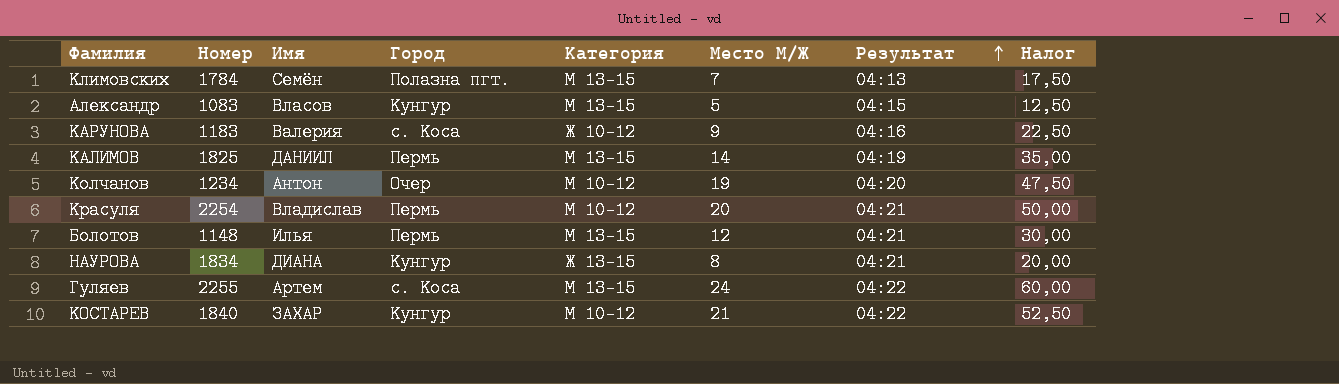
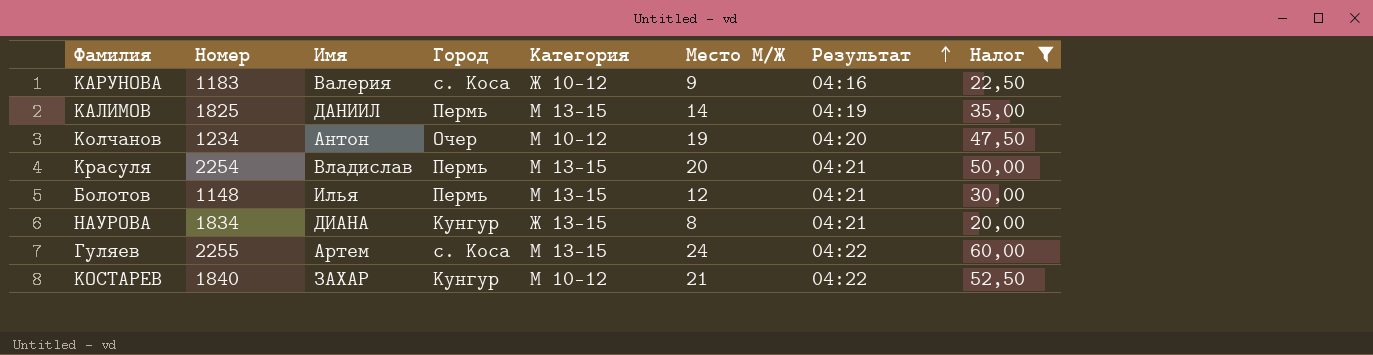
filter: none -> Налог >= 20,00
Красуля | Категория: М 10-12 -> М 13-15

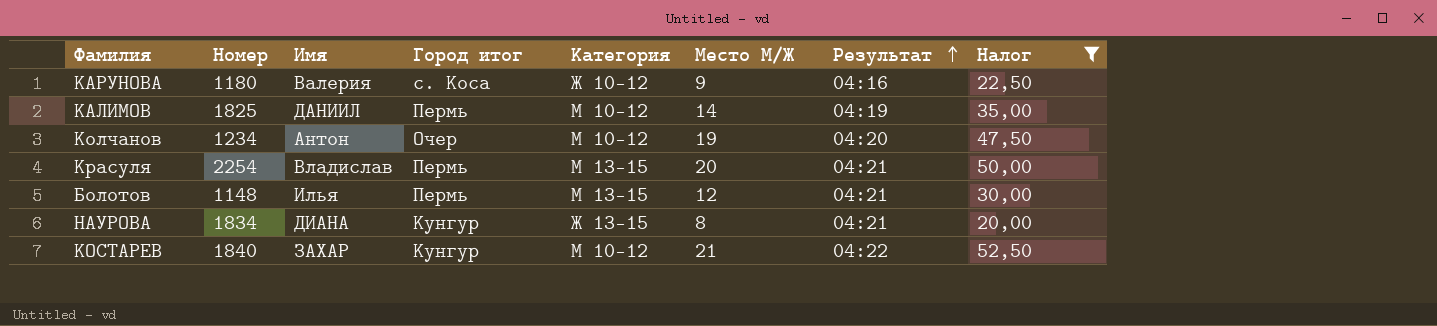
column name: Город -> Город итог
row Гуляев: 2255 | Артем | с. Коса | М 13-15 | 24 | 04:22 | 60,00 -> none
КАРУНОВА | Номер: 1183 -> 1180
КАЛИМОВ | Категория: М 13-15 -> М 10-12

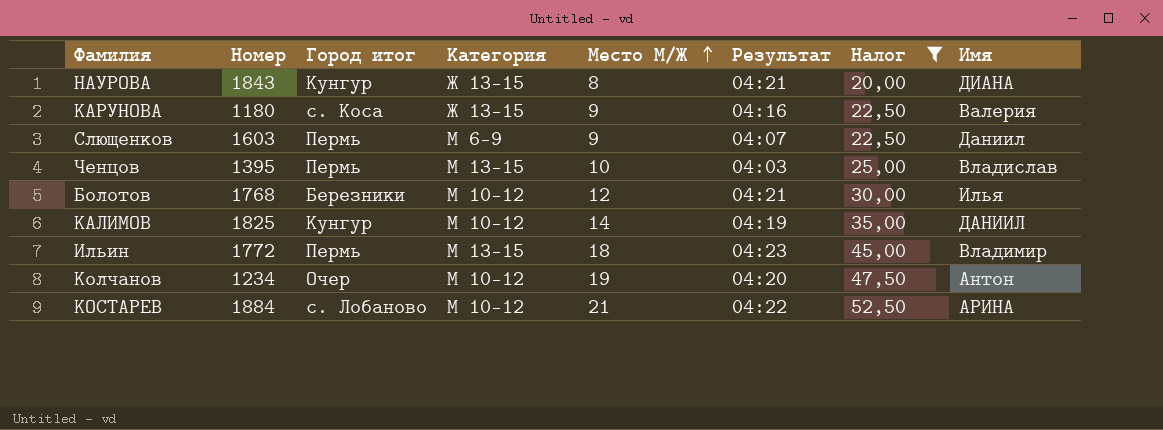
row order: Результат ascending -> Место М/Ж ascending
column Имя | position: 3 -> 8
row Красуля: 2254 | Владислав | Пермь | М 13-15 | 20 | 04:21 | 50,00 -> none
НАУРОВА | Номер: 1834 -> 1843
КАРУНОВА | Категория: Ж 10-12 -> Ж 13-15
row Слющенков: none -> 1603 | Пермь | М 6-9 | 9 | 04:07 | 22,50 | Даниил
row Ченцов: none -> 1395 | Пермь | М 13-15 | 10 | 04:03 | 25,00 | Владислав
Болотов | Номер: 1148 -> 1768
Болотов | Город итог: Пермь -> Березники
Болотов | Категория: М 13-15 -> М 10-12
КАЛИМОВ | Город итог: Пермь -> Кунгур
row Ильин: none -> 1772 | Пермь | М 13-15 | 18 | 04:23 | 45,00 | Владимир
КОСТАРЕВ | Номер: 1840 -> 1884
КОСТАРЕВ | Город итог: Кунгур -> с. Лобаново
КОСТАРЕВ | Имя: ЗАХАР -> АРИНА

